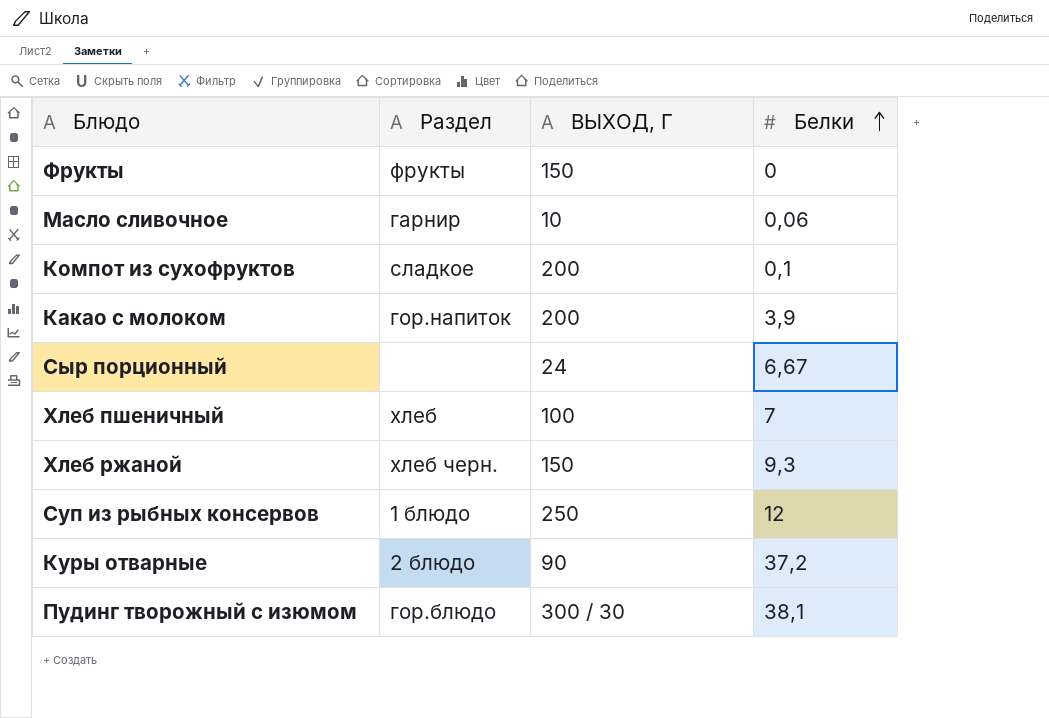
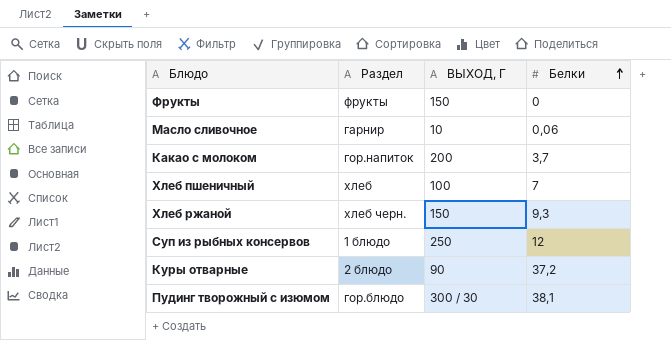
row Компот из сухофруктов: сладкое | 200 | 0,1 -> none
row Сыр порционный: none | 24 | 6,67 -> none
Какао с молоком | Белки: 3,9 -> 3,7

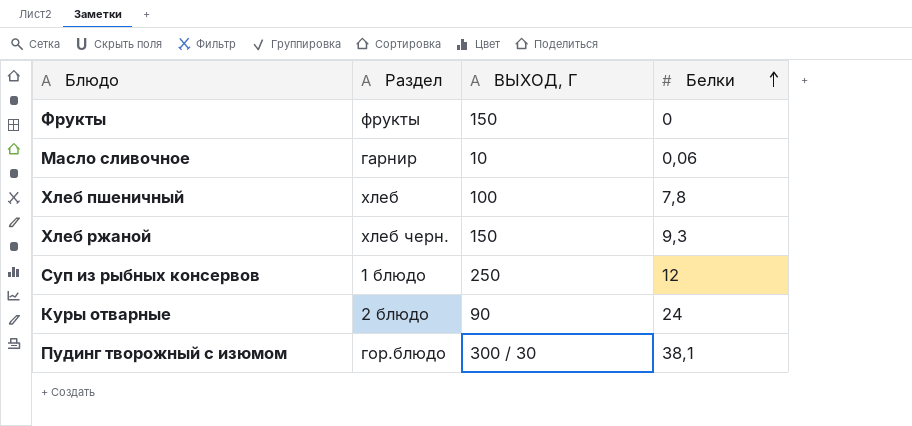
row Какао с молоком: гор.напиток | 200 | 3,7 -> none
Хлеб пшеничный | Белки: 7 -> 7,8
Куры отварные | Белки: 37,2 -> 24

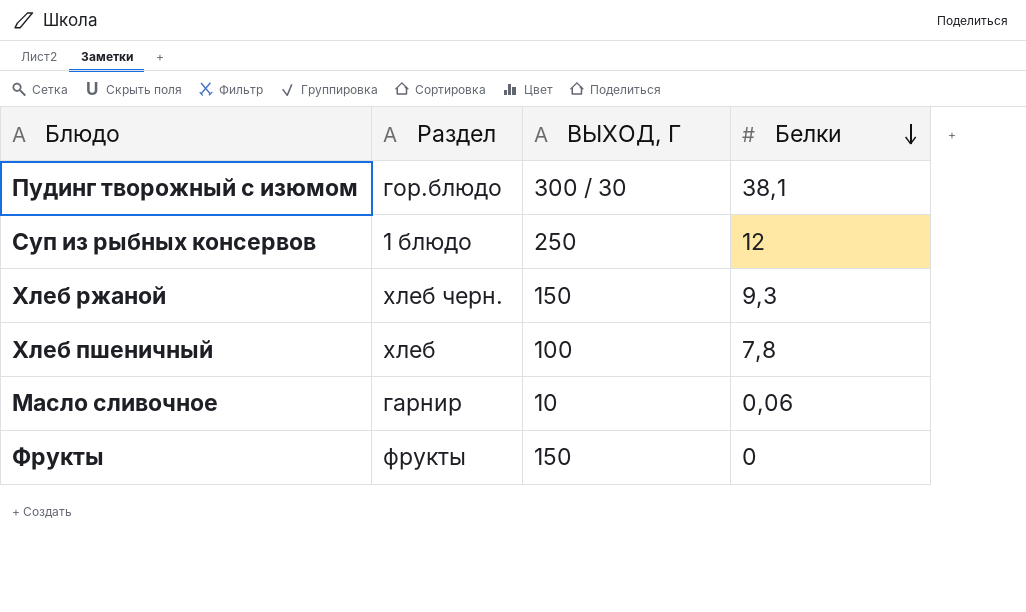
row order: Белки ascending -> Белки descending
row Куры отварные: 2 блюдо | 90 | 24 -> none

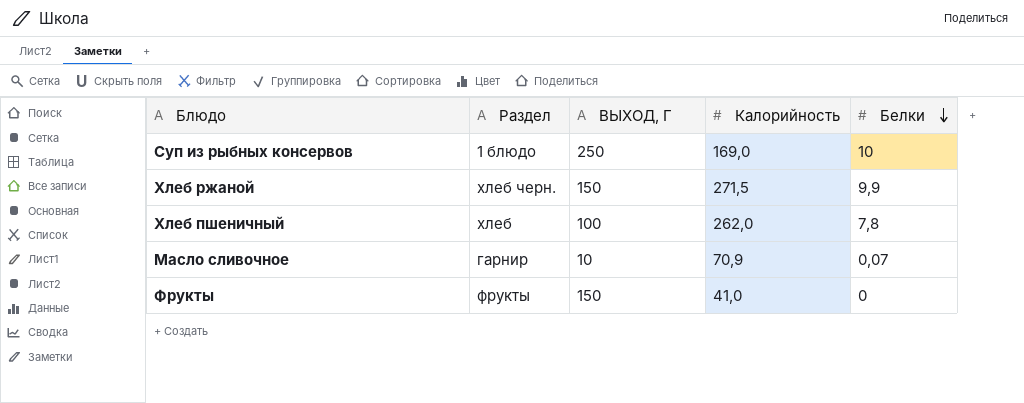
column Калорийность | position: none -> 4
row Пудинг творожный с изюмом: гор.блюдо | 300 / 30 | 38,1 -> none
Суп из рыбных консервов | Белки: 12 -> 10
Хлеб ржаной | Белки: 9,3 -> 9,9
Масло сливочное | Белки: 0,06 -> 0,07

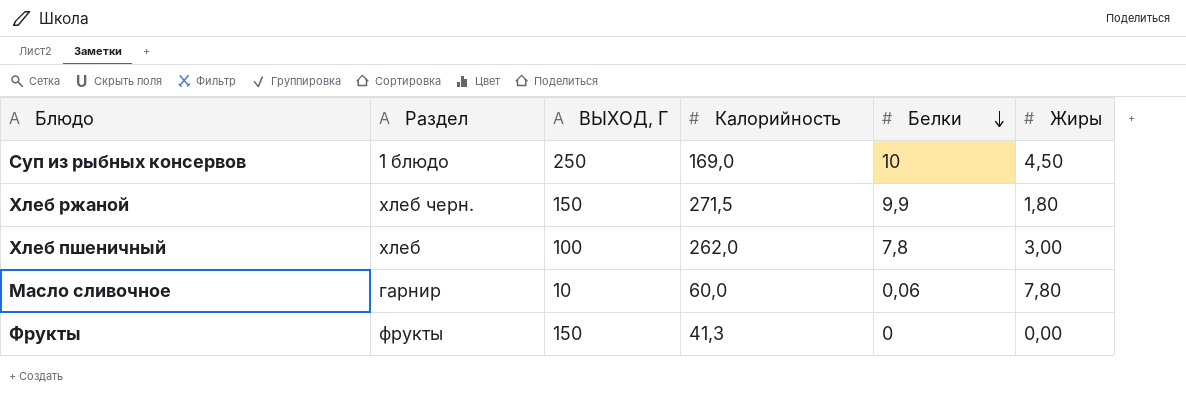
column Жиры | position: none -> 6
Масло сливочное | Калорийность: 70,9 -> 60,0
Масло сливочное | Белки: 0,07 -> 0,06
Фрукты | Калорийность: 41,0 -> 41,3

